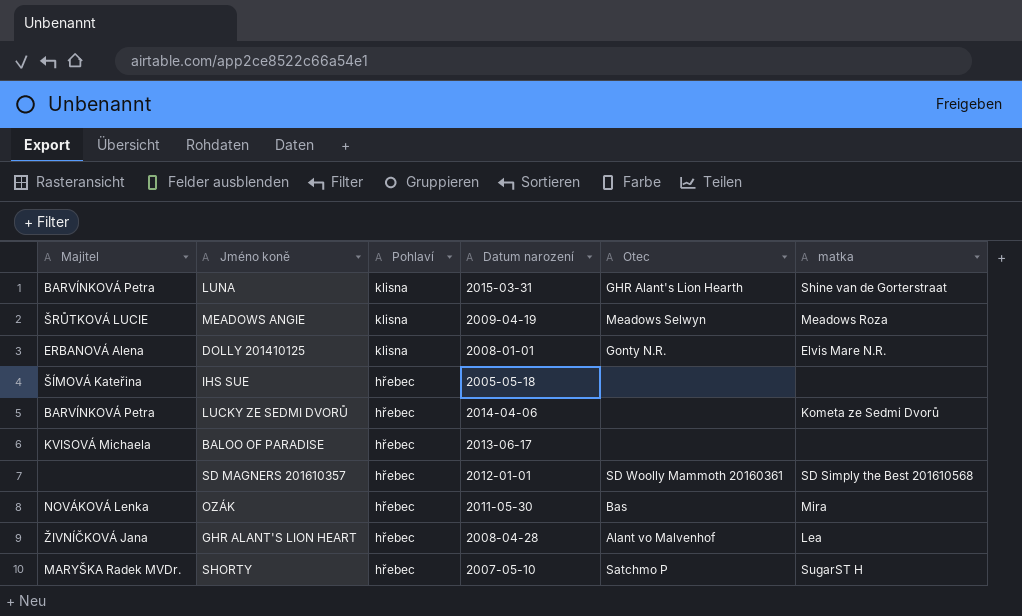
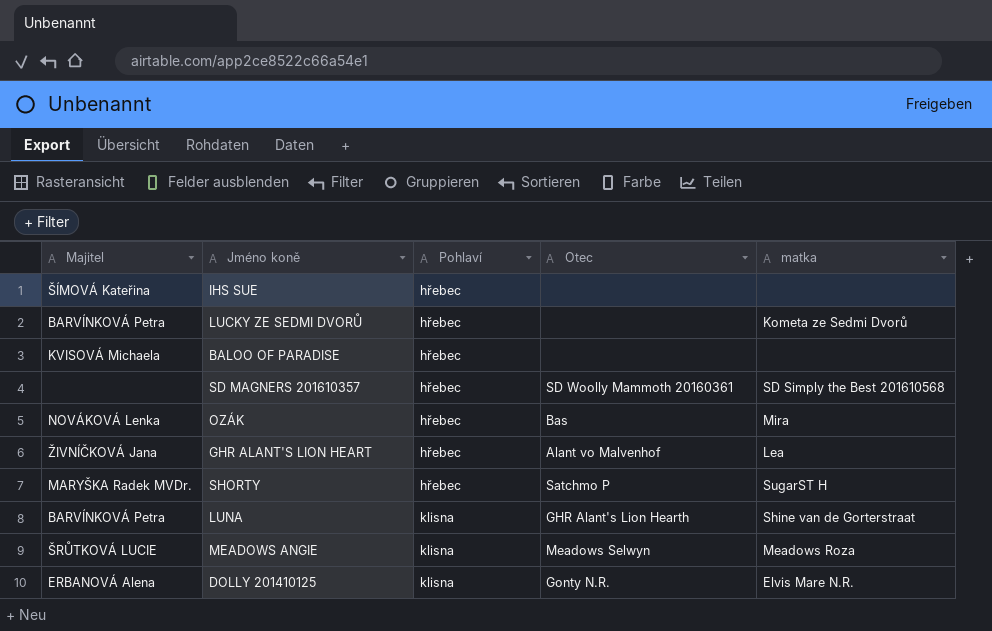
row order: Pohlaví descending -> Pohlaví ascending
column Datum narození | position: 4 -> none

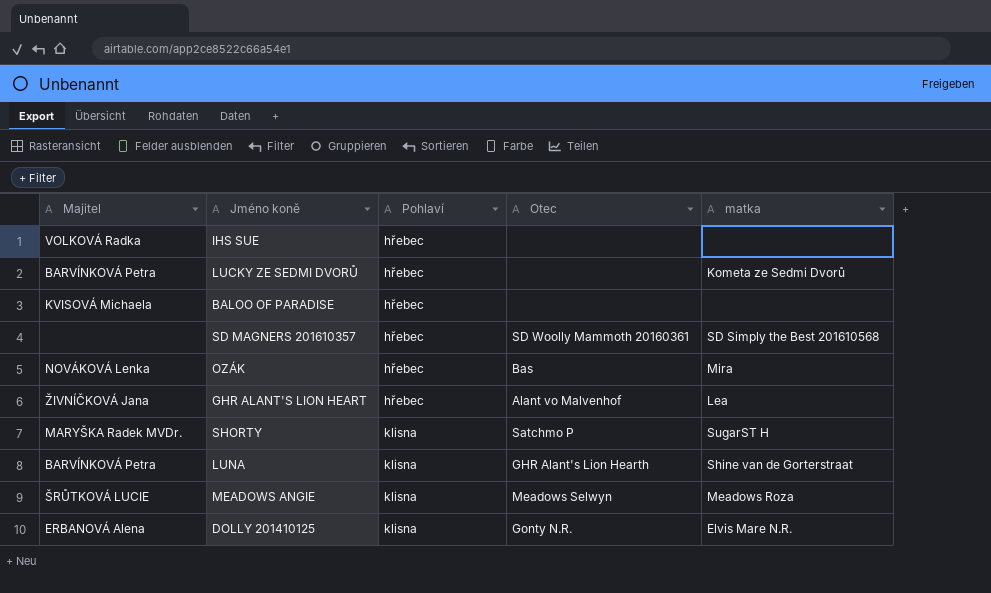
IHS SUE | Majitel: ŠÍMOVÁ Kateřina -> VOLKOVÁ Radka
SHORTY | Pohlaví: hřebec -> klisna

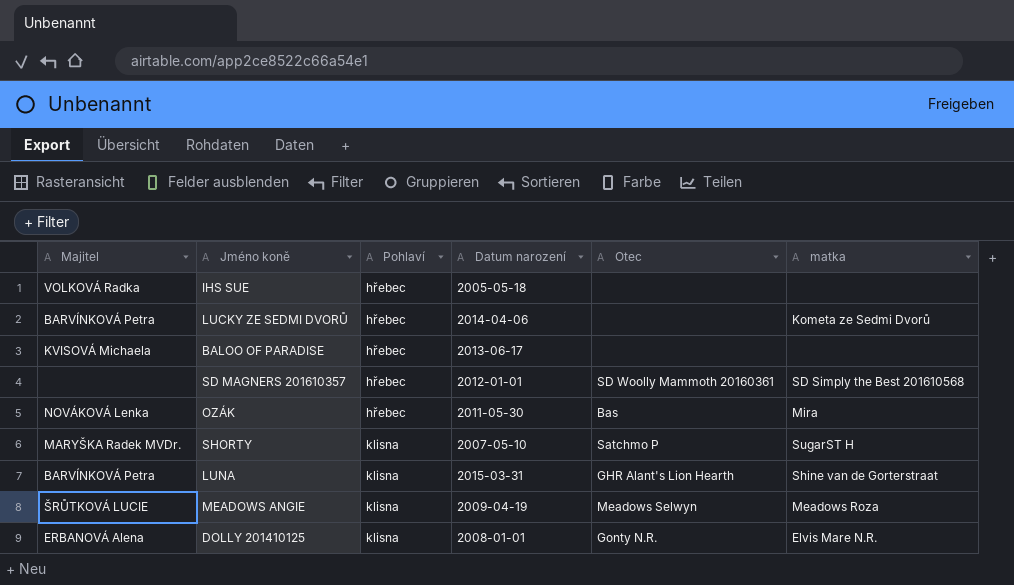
column Datum narození | position: none -> 4
row GHR ALANT'S LION HEART: ŽIVNÍČKOVÁ Jana | hřebec | Alant vo Malvenhof | Lea -> none

